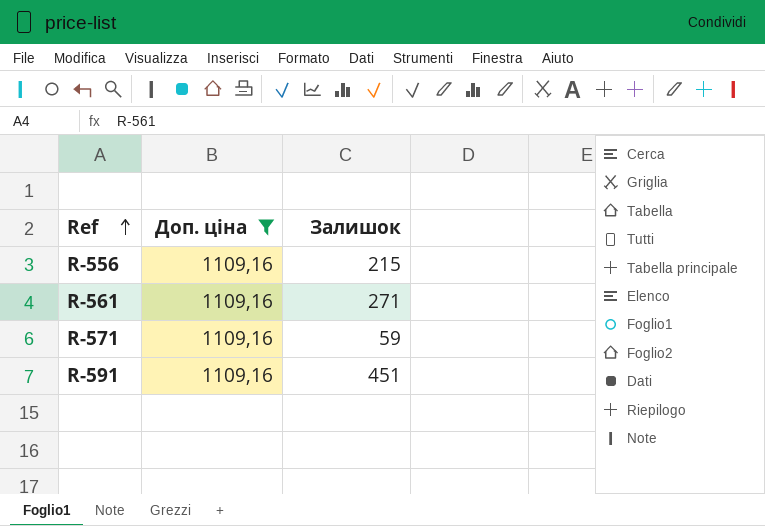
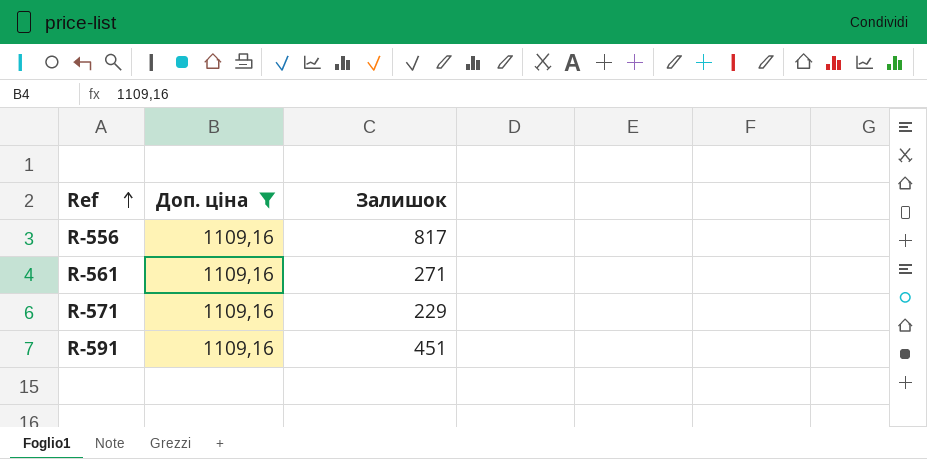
R-556 | Залишок: 215 -> 817
R-571 | Залишок: 59 -> 229

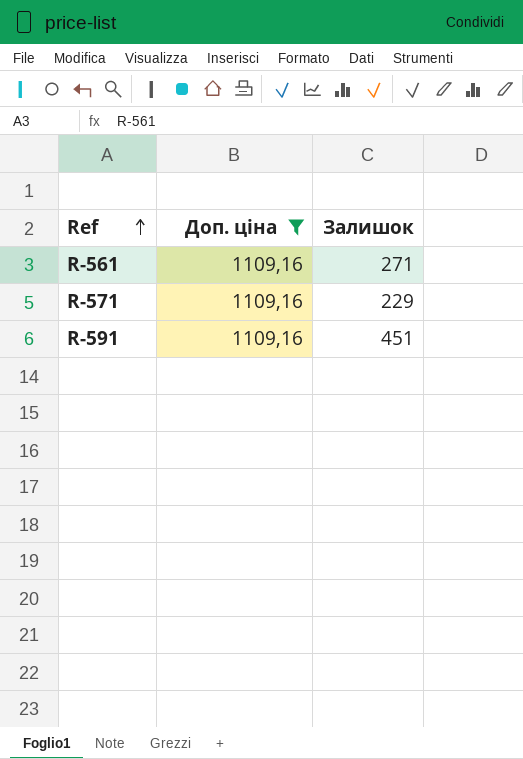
row R-556: 1109,16 | 817 -> none

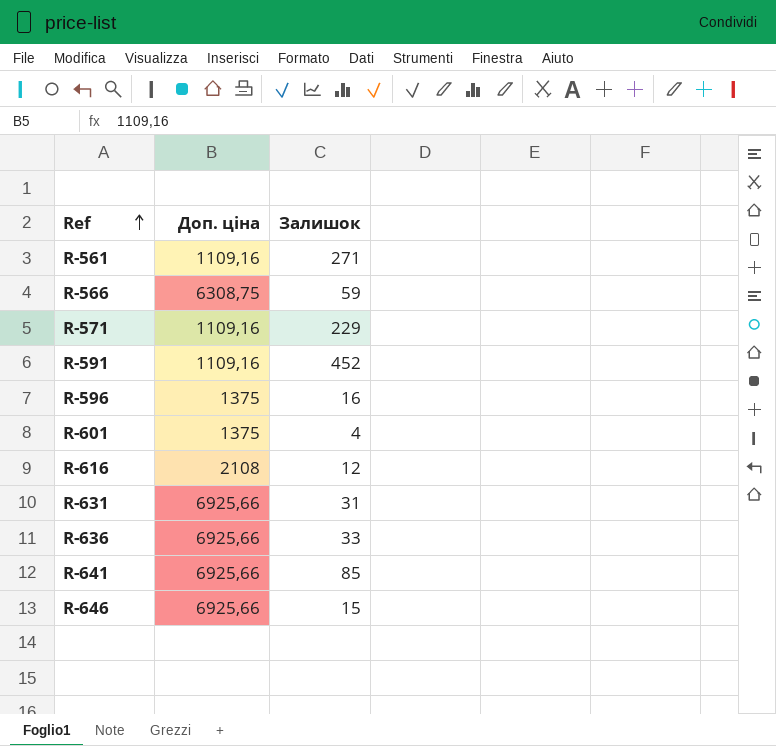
filter: Доп. ціна = 1109,16 -> none
R-591 | Залишок: 451 -> 452

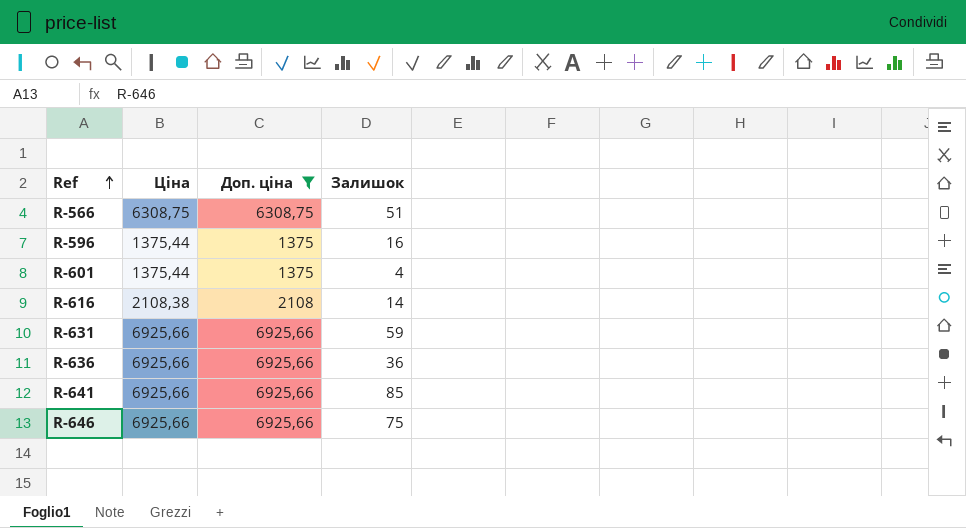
filter: none -> Доп. ціна != 1109,16
column Ціна | position: none -> 2
R-566 | Залишок: 59 -> 51
R-616 | Залишок: 12 -> 14
R-631 | Залишок: 31 -> 59
R-636 | Залишок: 33 -> 36
R-646 | Залишок: 15 -> 75

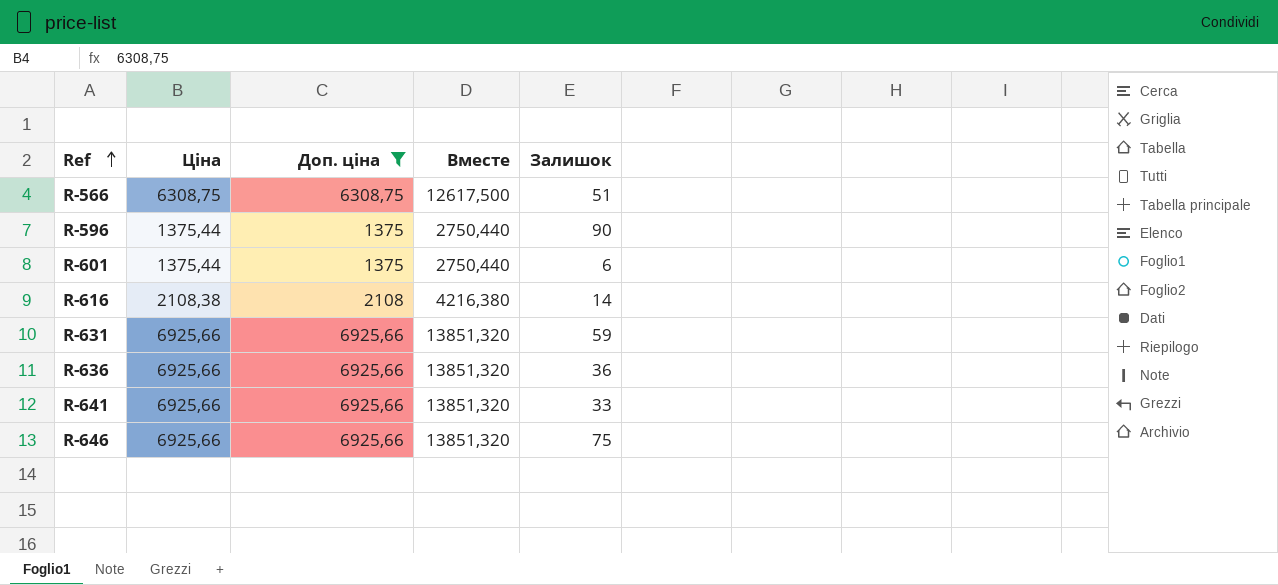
column Вместе | formula: none -> [Ціна] + [Доп. ціна]
R-596 | Залишок: 16 -> 90
R-601 | Залишок: 4 -> 6
R-641 | Залишок: 85 -> 33

